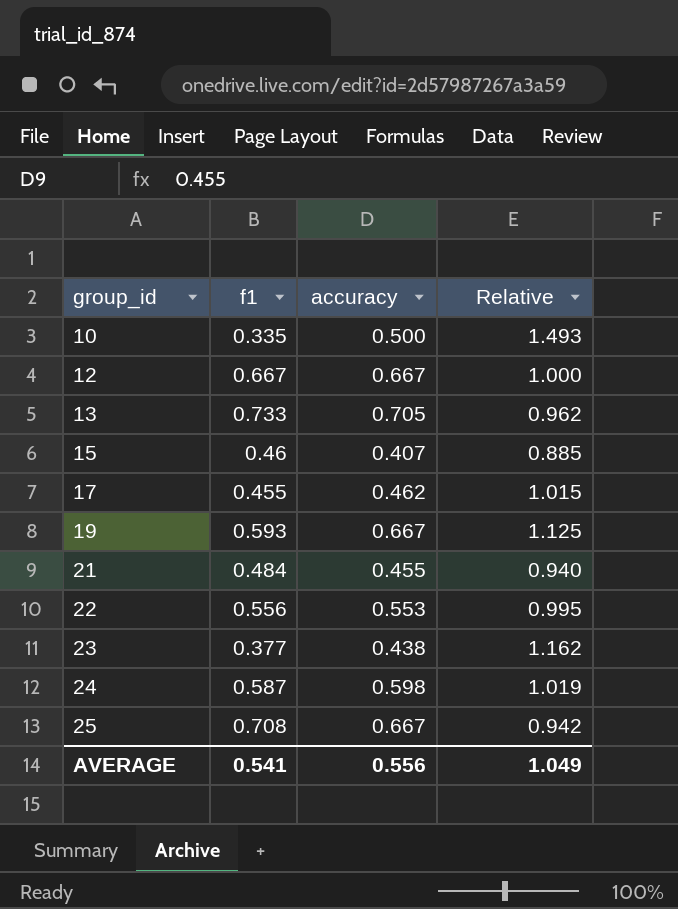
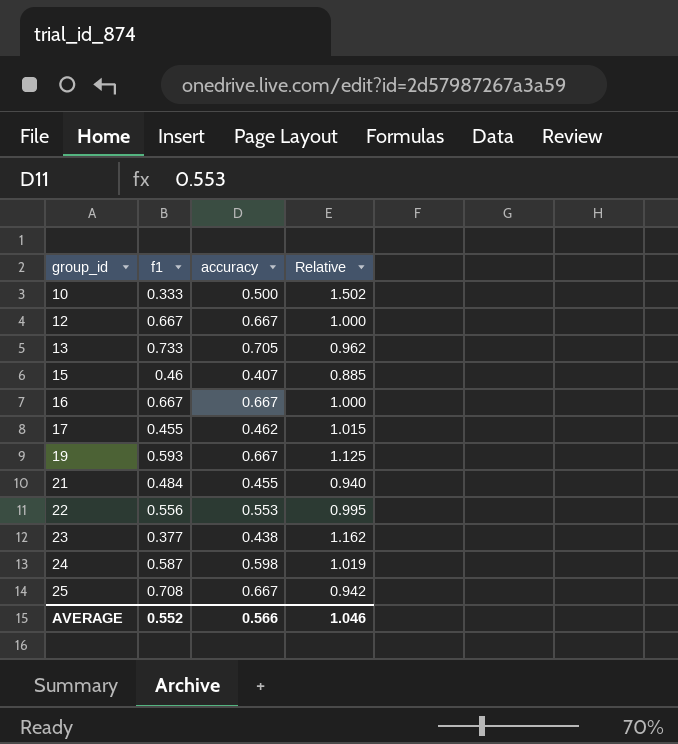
10 | f1: 0.335 -> 0.333
10 | Relative: 1.493 -> 1.502
row 16: none -> 0.667 | 0.667 | 1.000
AVERAGE | f1: 0.541 -> 0.552
AVERAGE | accuracy: 0.556 -> 0.566
AVERAGE | Relative: 1.049 -> 1.046

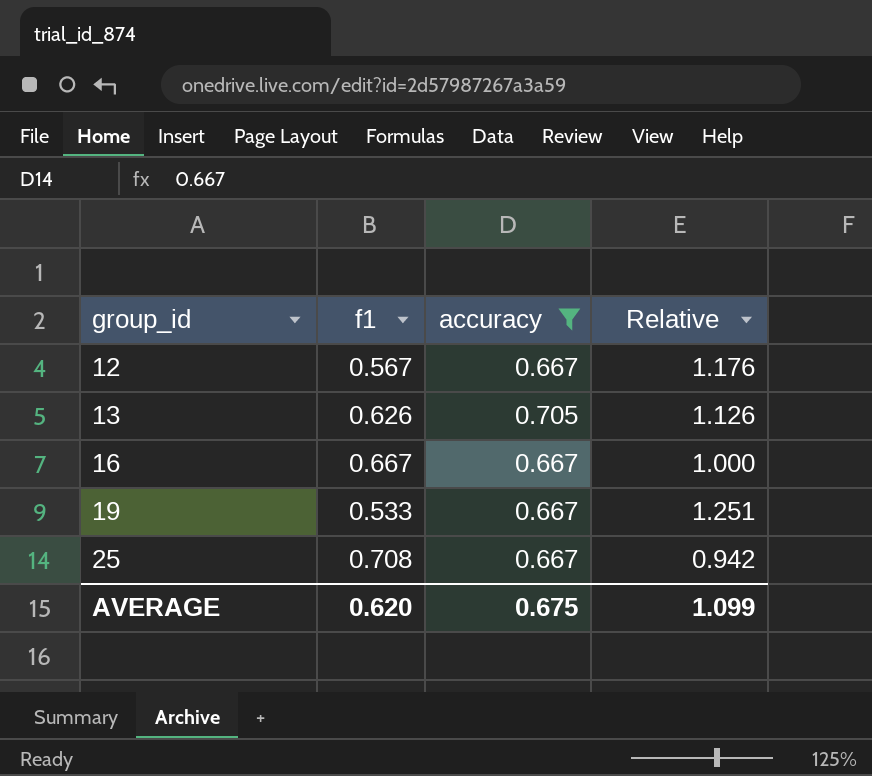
filter: none -> accuracy >= 0.667
12 | f1: 0.667 -> 0.567
12 | Relative: 1.000 -> 1.176
13 | f1: 0.733 -> 0.626
13 | Relative: 0.962 -> 1.126
19 | f1: 0.593 -> 0.533
19 | Relative: 1.125 -> 1.251
AVERAGE | f1: 0.552 -> 0.620
AVERAGE | accuracy: 0.566 -> 0.675
AVERAGE | Relative: 1.046 -> 1.099

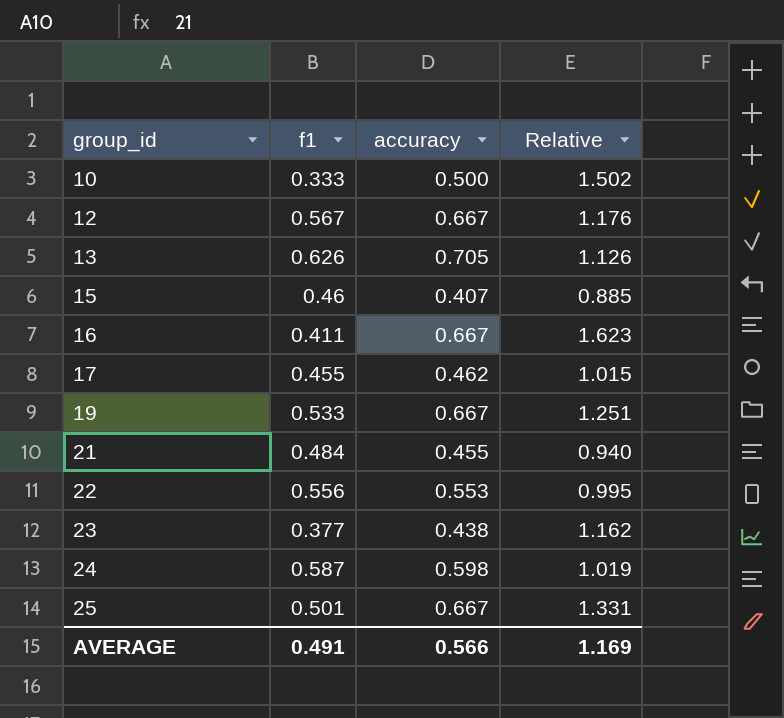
filter: accuracy >= 0.667 -> none
16 | f1: 0.667 -> 0.411
16 | Relative: 1.000 -> 1.623
25 | f1: 0.708 -> 0.501
25 | Relative: 0.942 -> 1.331
AVERAGE | f1: 0.620 -> 0.491
AVERAGE | accuracy: 0.675 -> 0.566
AVERAGE | Relative: 1.099 -> 1.169

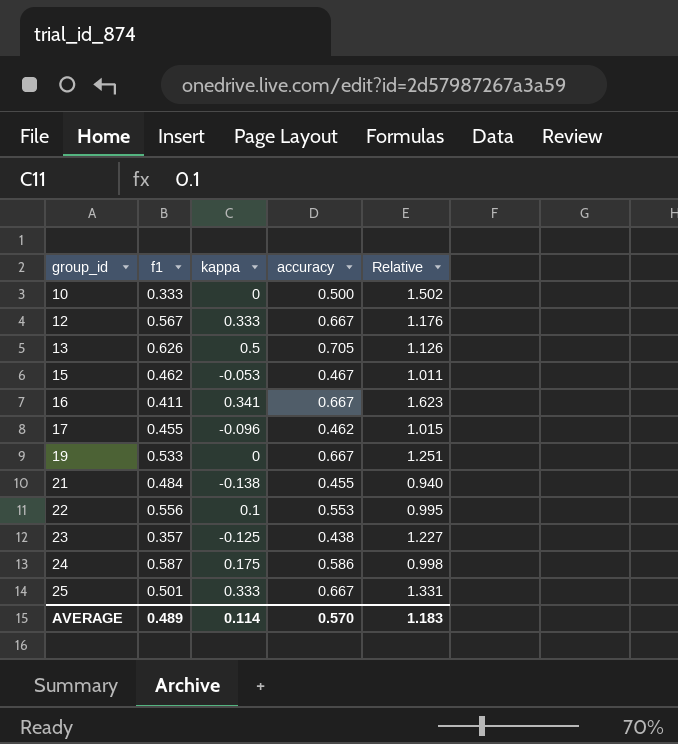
column kappa | position: none -> 3
15 | f1: 0.46 -> 0.462
15 | accuracy: 0.407 -> 0.467
15 | Relative: 0.885 -> 1.011
23 | f1: 0.377 -> 0.357
23 | Relative: 1.162 -> 1.227
24 | accuracy: 0.598 -> 0.586
24 | Relative: 1.019 -> 0.998
AVERAGE | f1: 0.491 -> 0.489
AVERAGE | accuracy: 0.566 -> 0.570
AVERAGE | Relative: 1.169 -> 1.183

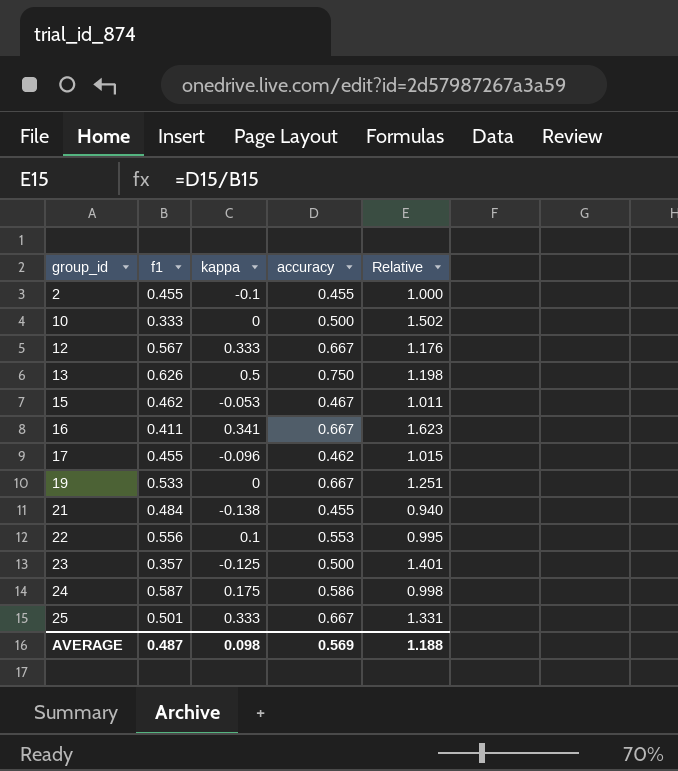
row 2: none -> 0.455 | -0.1 | 0.455 | 1.000
13 | accuracy: 0.705 -> 0.750
13 | Relative: 1.126 -> 1.198
23 | accuracy: 0.438 -> 0.500
23 | Relative: 1.227 -> 1.401
AVERAGE | f1: 0.489 -> 0.487
AVERAGE | kappa: 0.114 -> 0.098
AVERAGE | accuracy: 0.570 -> 0.569
AVERAGE | Relative: 1.183 -> 1.188

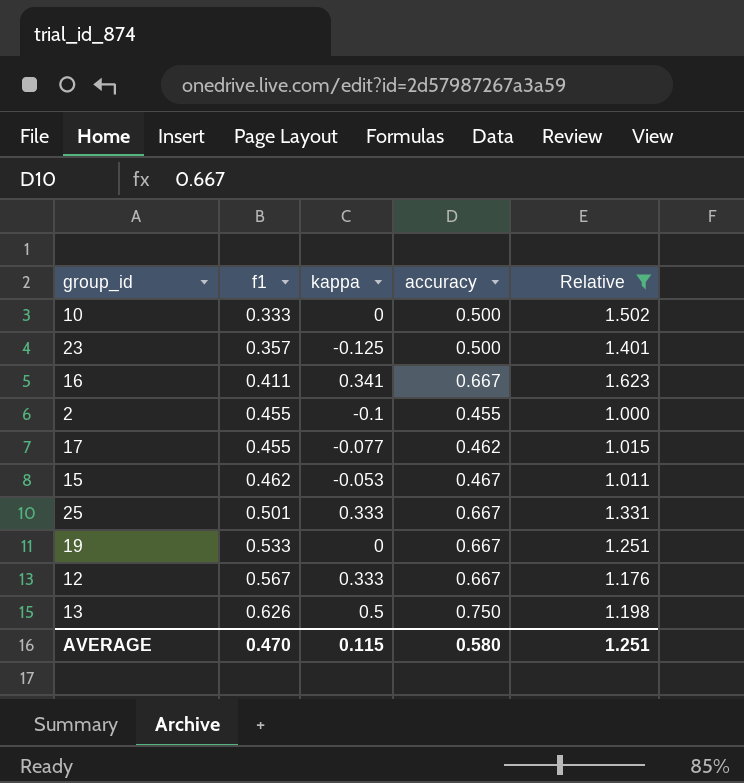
filter: none -> Relative >= 1.000
row order: group_id ascending -> f1 ascending
17 | kappa: -0.096 -> -0.077
AVERAGE | f1: 0.487 -> 0.470
AVERAGE | kappa: 0.098 -> 0.115
AVERAGE | accuracy: 0.569 -> 0.580
AVERAGE | Relative: 1.188 -> 1.251

